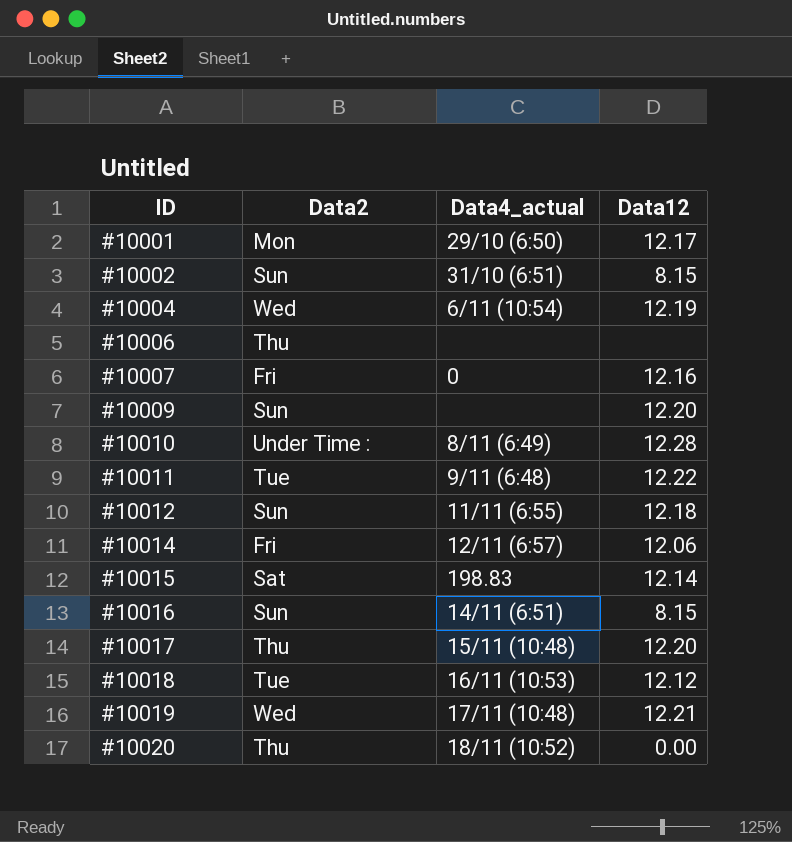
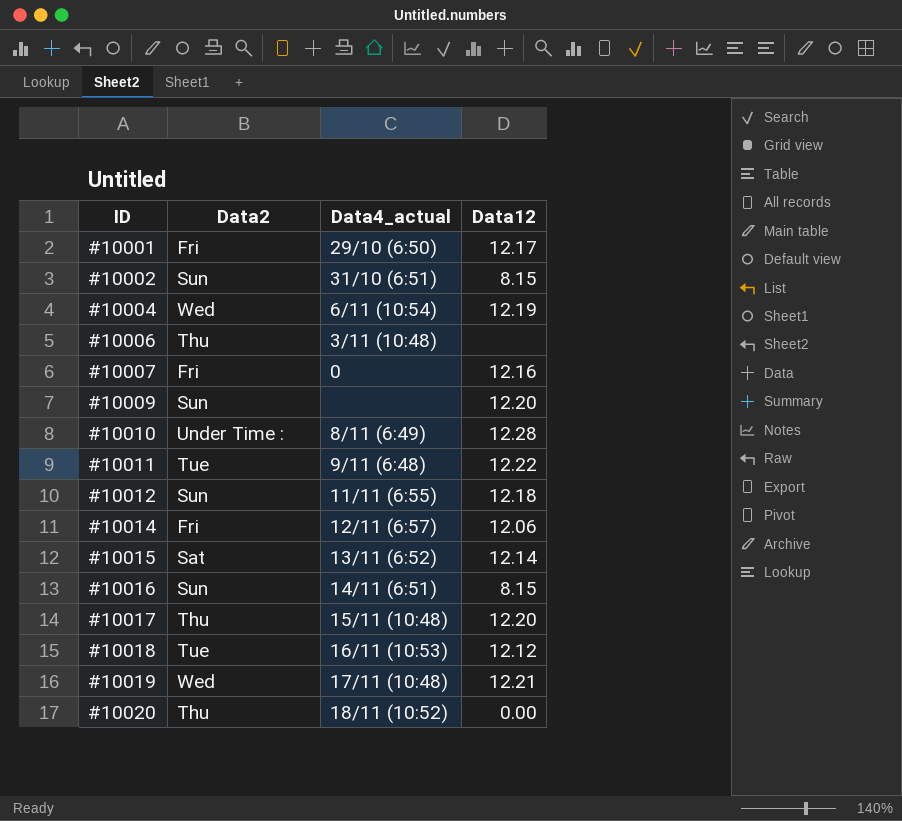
#10001 | Data2: Mon -> Fri
#10006 | Data4_actual: none -> 3/11 (10:48)
#10015 | Data4_actual: 198.83 -> 13/11 (6:52)

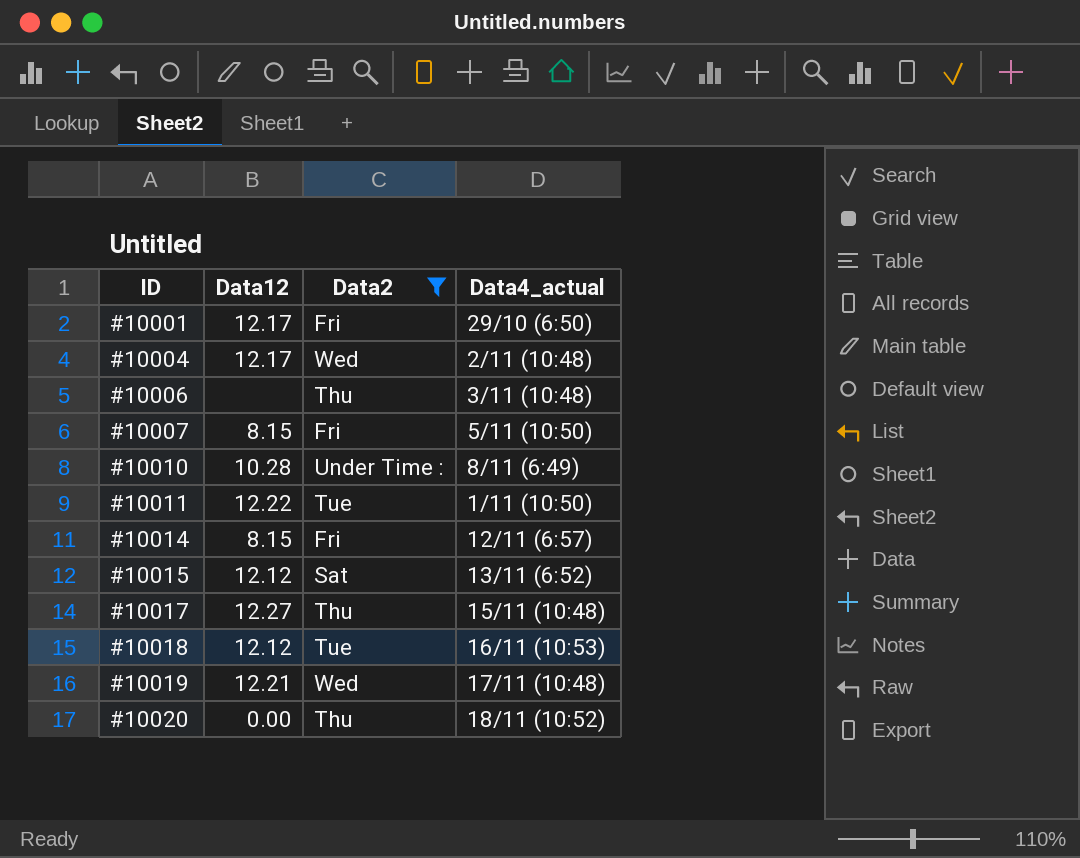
filter: none -> Data2 != Sun
column Data12 | position: 4 -> 2
#10004 | Data12: 12.19 -> 12.17
#10004 | Data4_actual: 6/11 (10:54) -> 2/11 (10:48)
#10007 | Data12: 12.16 -> 8.15
#10007 | Data4_actual: 0 -> 5/11 (10:50)
#10010 | Data12: 12.28 -> 10.28
#10011 | Data4_actual: 9/11 (6:48) -> 1/11 (10:50)
#10014 | Data12: 12.06 -> 8.15
#10015 | Data12: 12.14 -> 12.12
#10017 | Data12: 12.20 -> 12.27

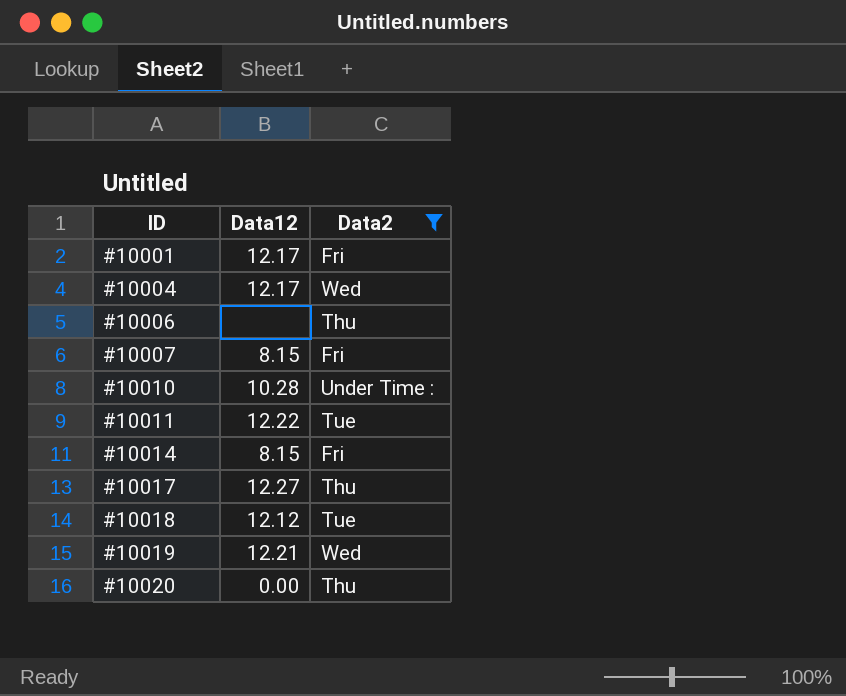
column Data4_actual | position: 4 -> none
row #10015: 12.12 | Sat | 13/11 (6:52) -> none

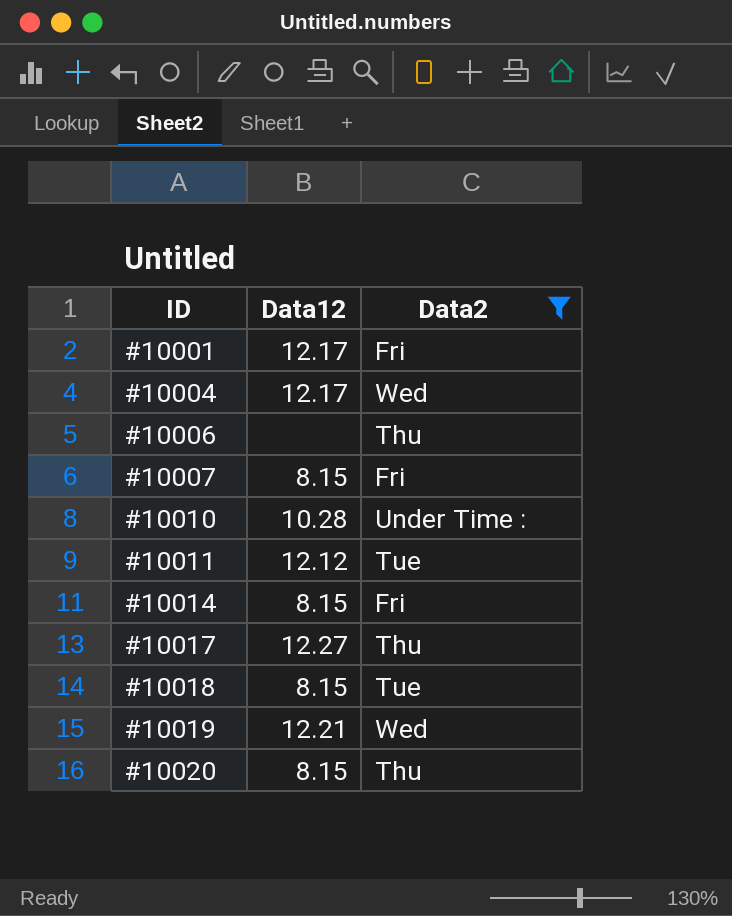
#10011 | Data12: 12.22 -> 12.12
#10018 | Data12: 12.12 -> 8.15
#10020 | Data12: 0.00 -> 8.15

